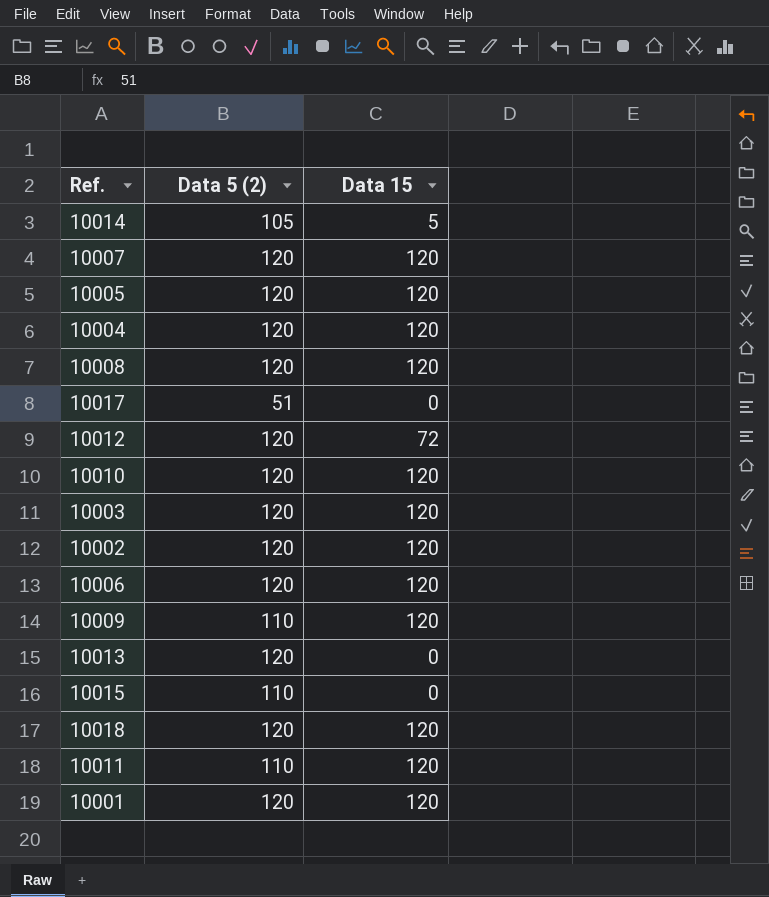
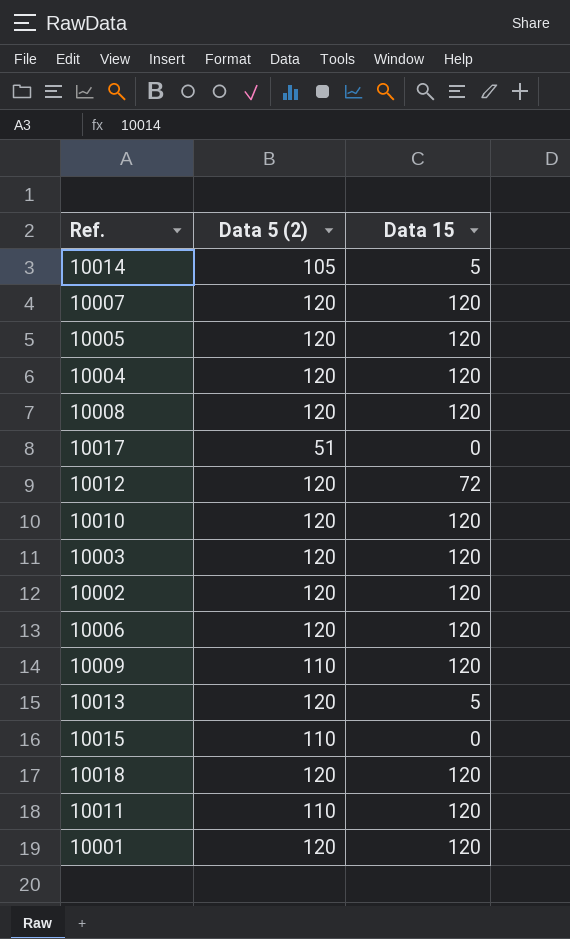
10013 | Data 15: 0 -> 5

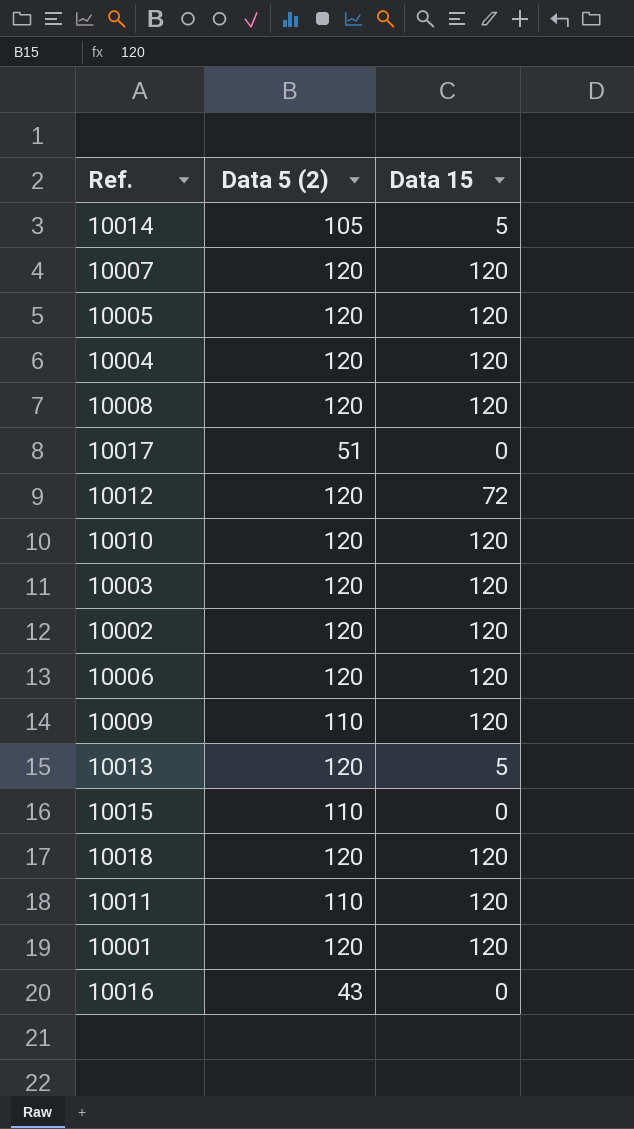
row 10016: none -> 43 | 0

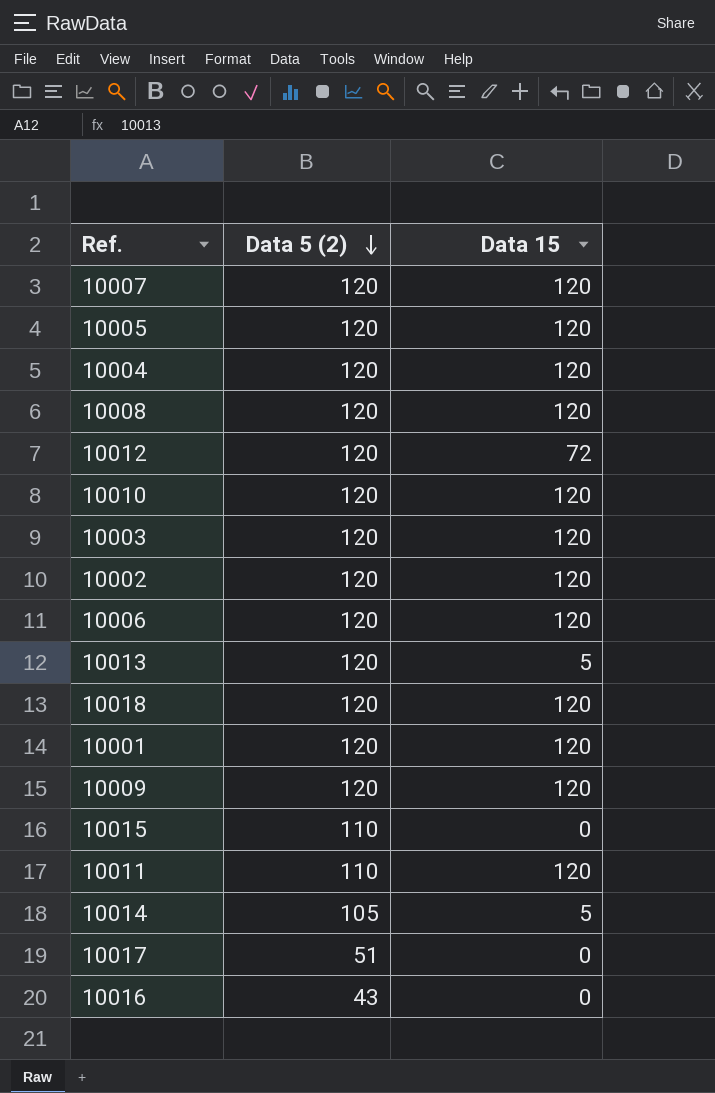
row order: none -> Data 5 (2) descending
10009 | Data 5 (2): 110 -> 120

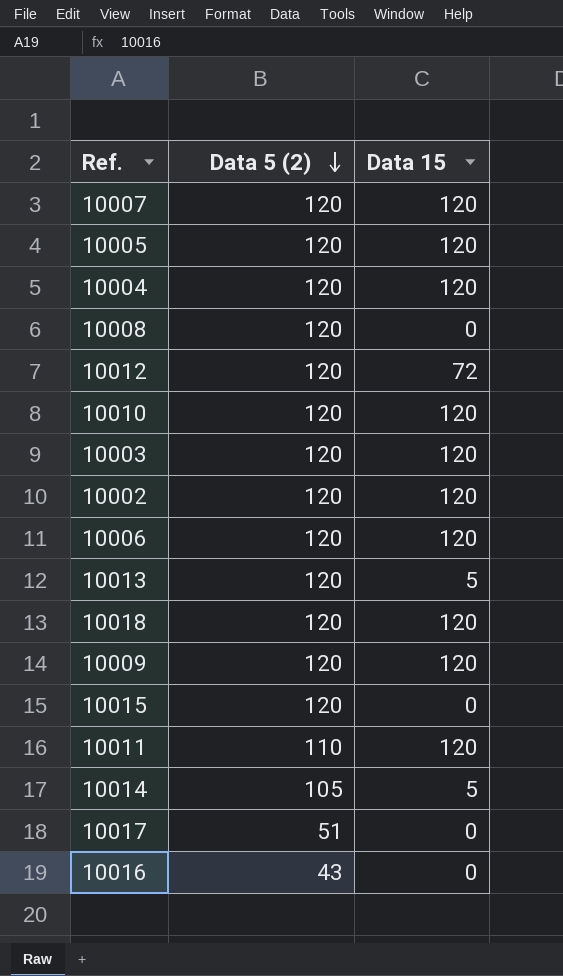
row 10001: 120 | 120 -> none
10008 | Data 15: 120 -> 0
10015 | Data 5 (2): 110 -> 120

